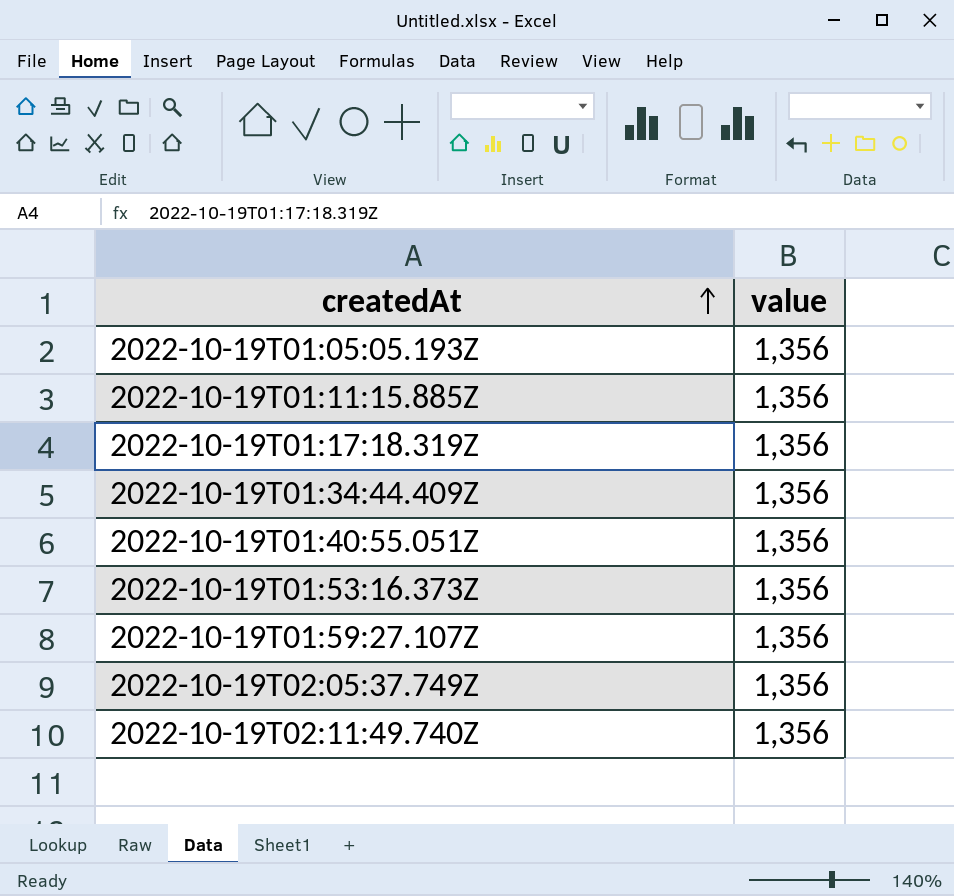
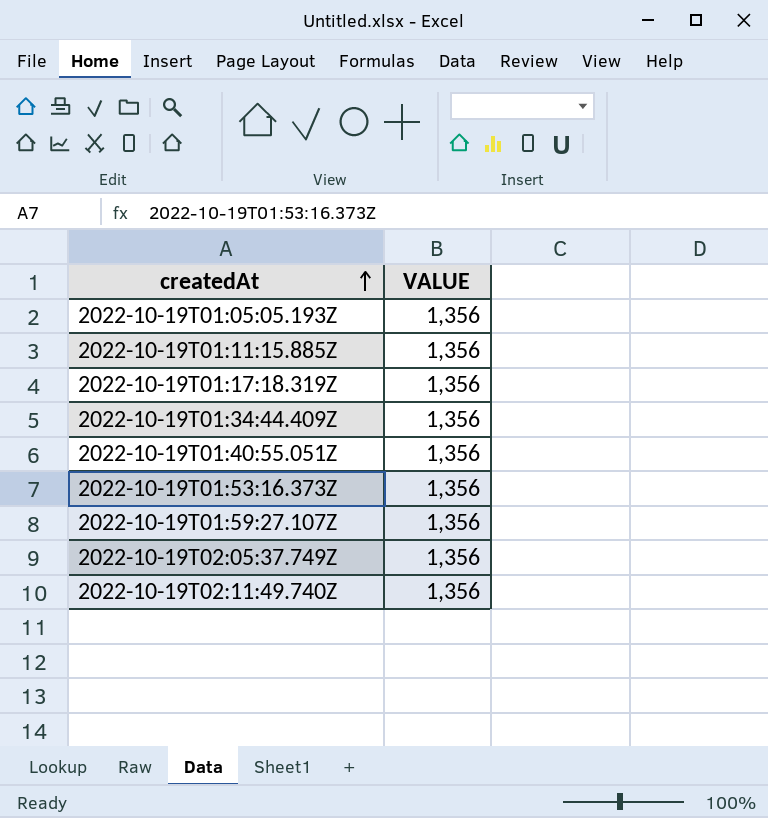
column name: value -> VALUE

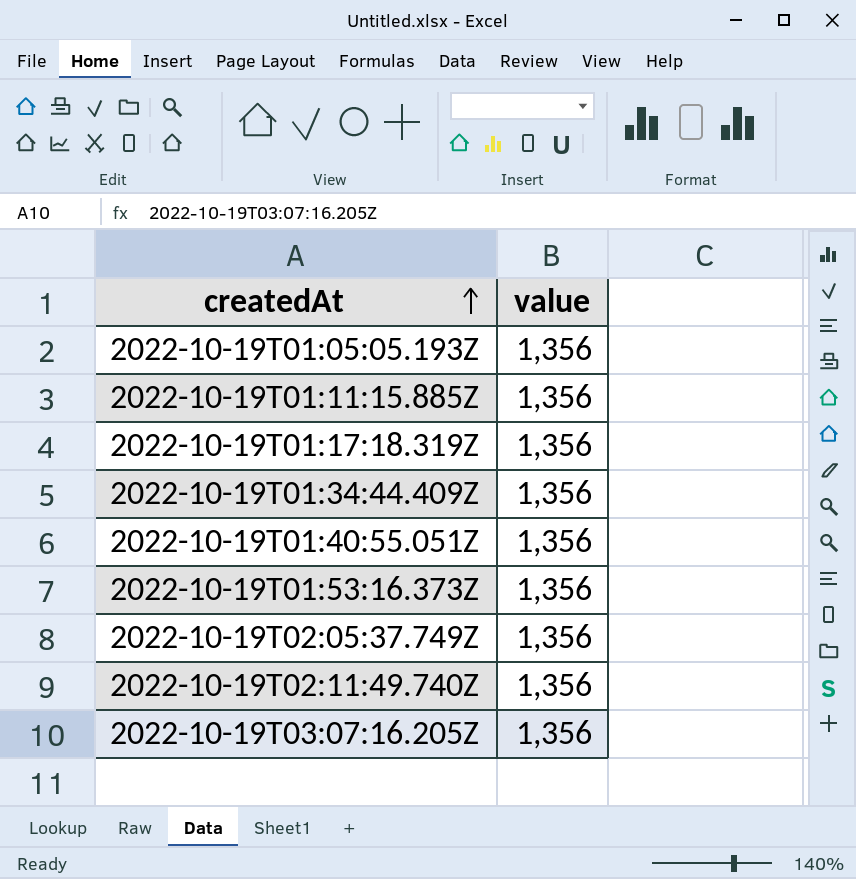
column name: VALUE -> value
row 2022-10-19T01:59:27.107Z: 1,356 -> none
row 2022-10-19T03:07:16.205Z: none -> 1,356

